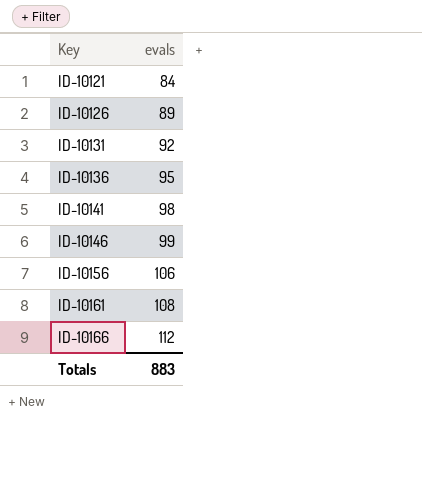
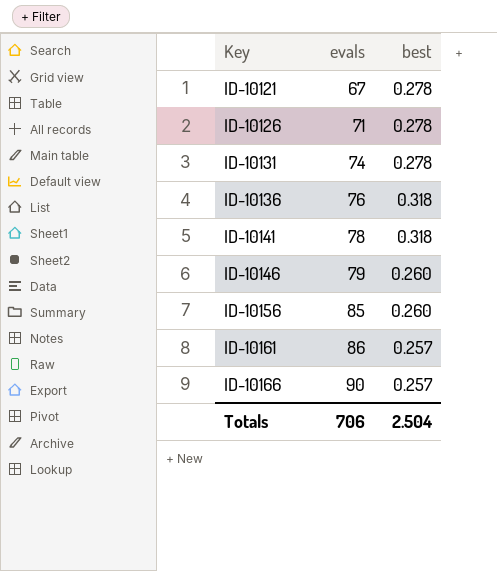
column best | position: none -> 3
ID-10121 | evals: 84 -> 67
ID-10126 | evals: 89 -> 71
ID-10131 | evals: 92 -> 74
ID-10136 | evals: 95 -> 76
ID-10141 | evals: 98 -> 78
ID-10146 | evals: 99 -> 79
ID-10156 | evals: 106 -> 85
ID-10161 | evals: 108 -> 86
ID-10166 | evals: 112 -> 90
Totals | evals: 883 -> 706

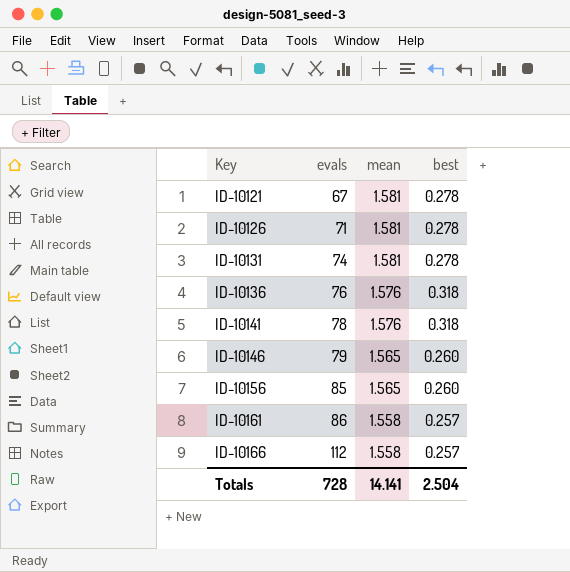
column mean | position: none -> 3
ID-10166 | evals: 90 -> 112
Totals | evals: 706 -> 728

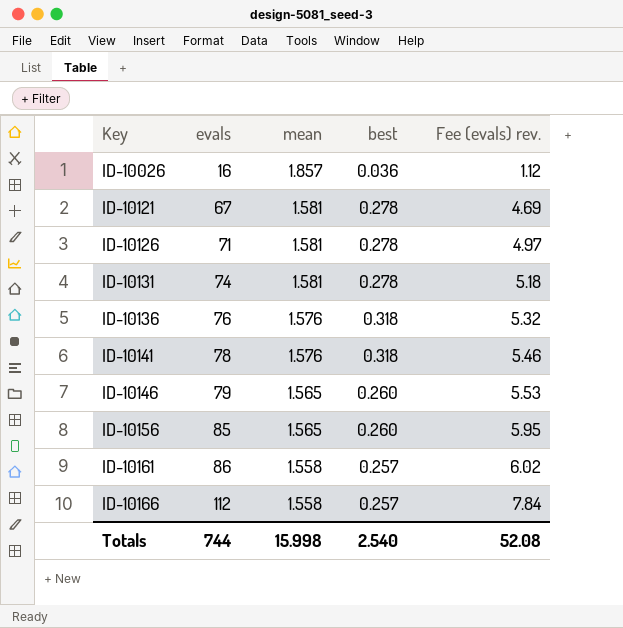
column Fee (evals) rev. | formula: none -> [evals] * 0.07
row ID-10026: none -> 16 | 1.857 | 0.036 | 1.12
Totals | evals: 728 -> 744
Totals | mean: 14.141 -> 15.998
Totals | best: 2.504 -> 2.540

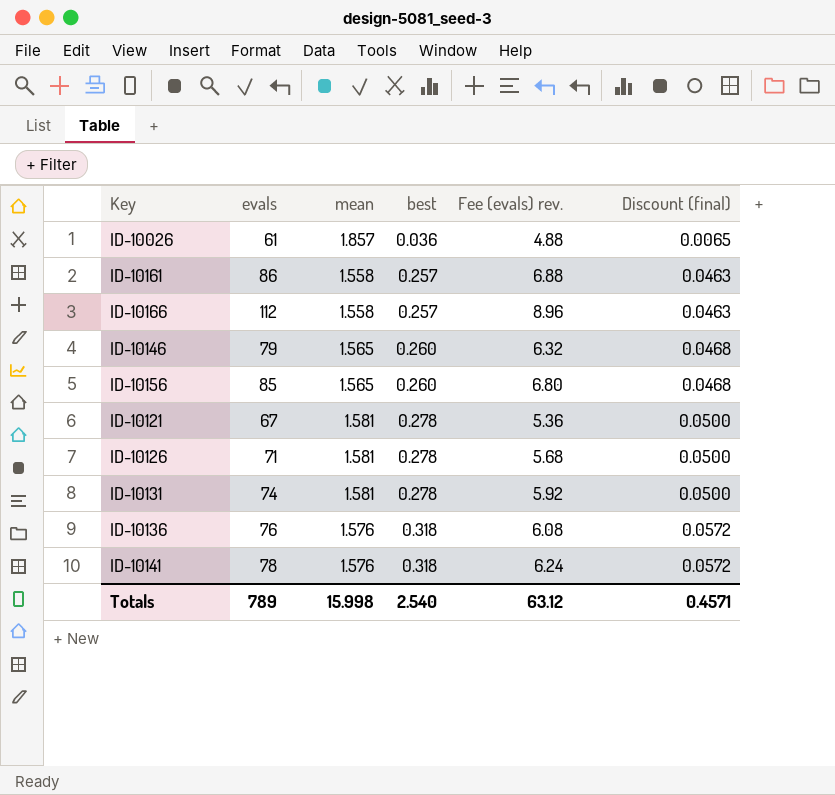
row order: Key ascending -> best ascending
column Fee (evals) rev. | formula: [evals] * 0.07 -> [evals] * 0.08
column Discount (final) | formula: none -> [best] * 0.18
ID-10026 | evals: 16 -> 61
Totals | evals: 744 -> 789
Totals | Fee (evals) rev.: 52.08 -> 63.12

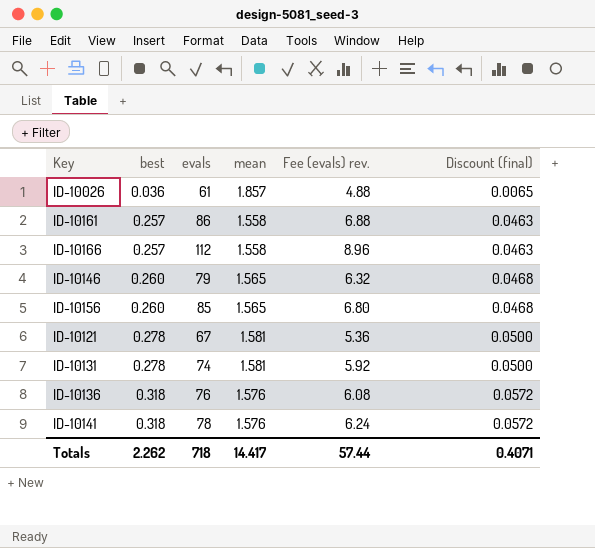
column best | position: 4 -> 2
row ID-10126: 71 | 1.581 | 0.278 | 5.68 | 0.0500 -> none
Totals | best: 2.540 -> 2.262
Totals | evals: 789 -> 718
Totals | mean: 15.998 -> 14.417
Totals | Fee (evals) rev.: 63.12 -> 57.44
Totals | Discount (final): 0.4571 -> 0.4071

